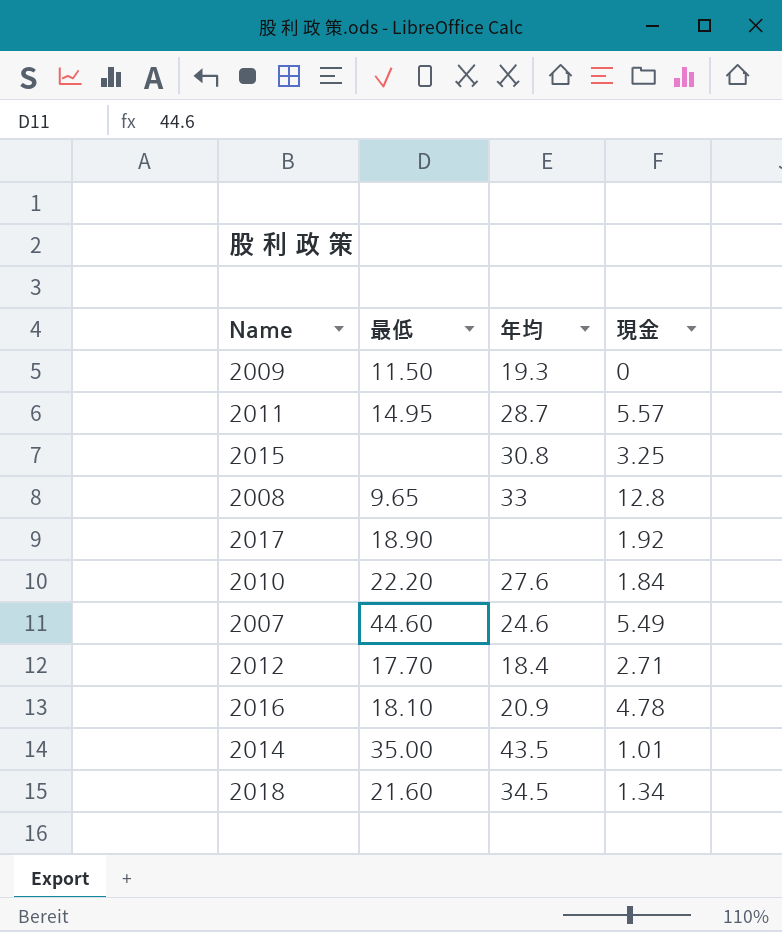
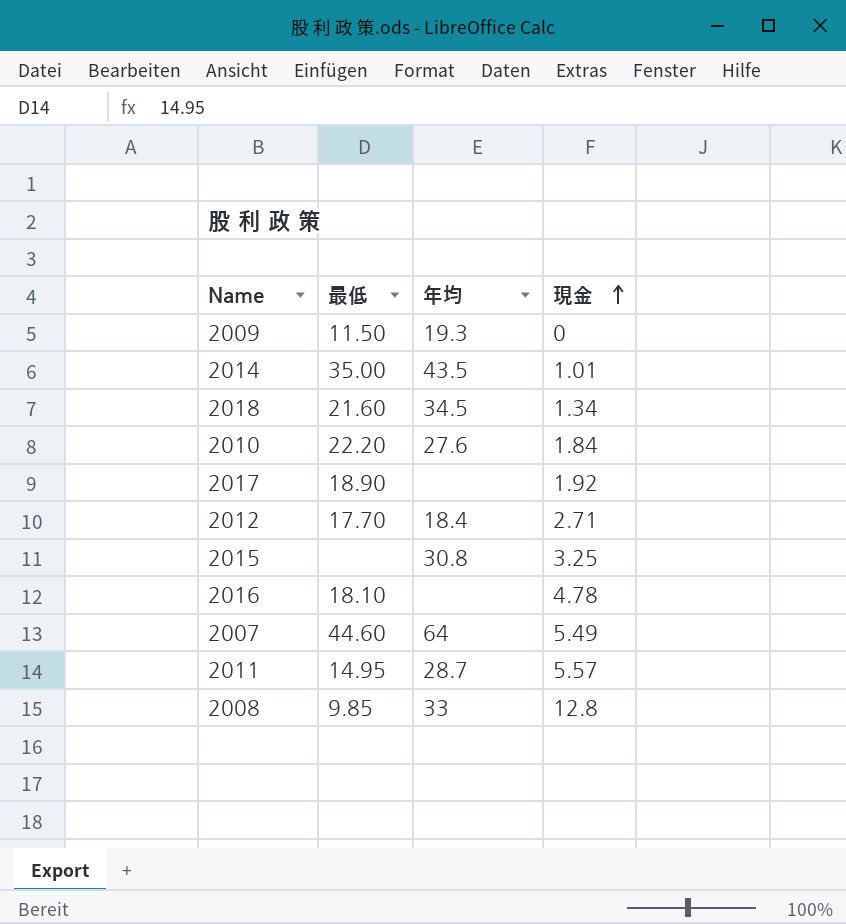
row order: none -> 現金 ascending
2016 | 年均: 20.9 -> none
2007 | 年均: 24.6 -> 64
2008 | 最低: 9.65 -> 9.85

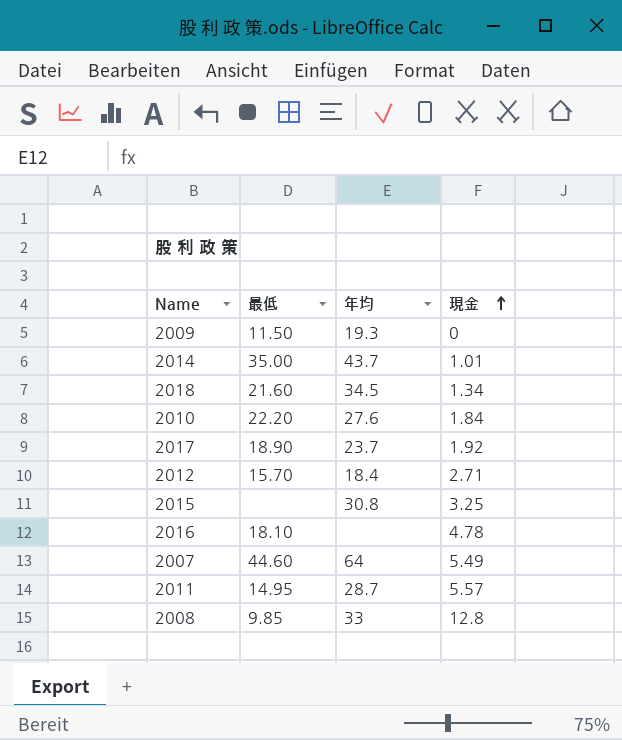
2014 | 年均: 43.5 -> 43.7
2017 | 年均: none -> 23.7
2012 | 最低: 17.70 -> 15.70

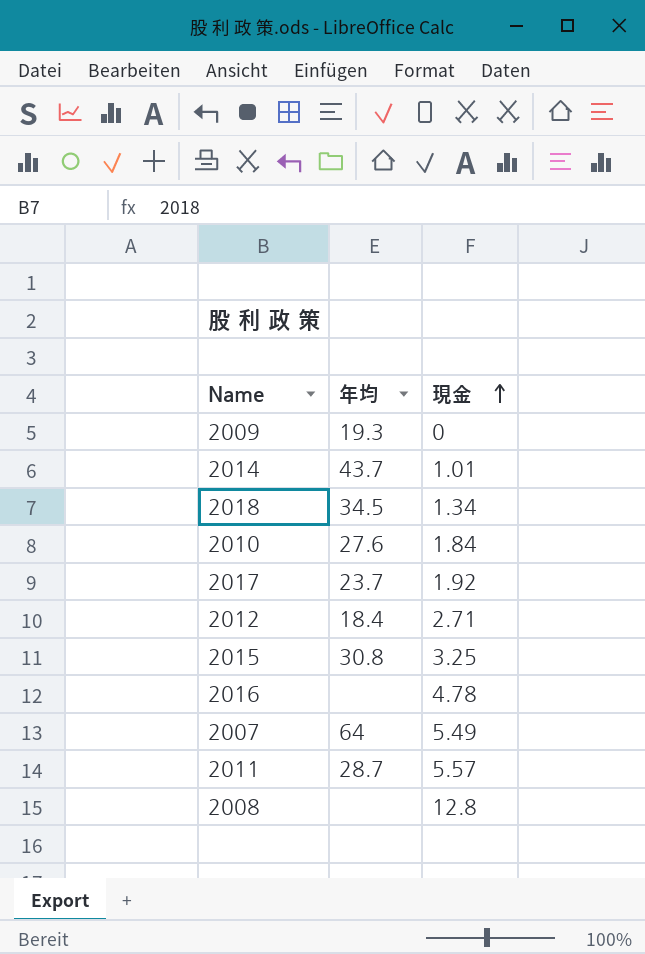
column 最低 | position: 2 -> none
2008 | 年均: 33 -> none

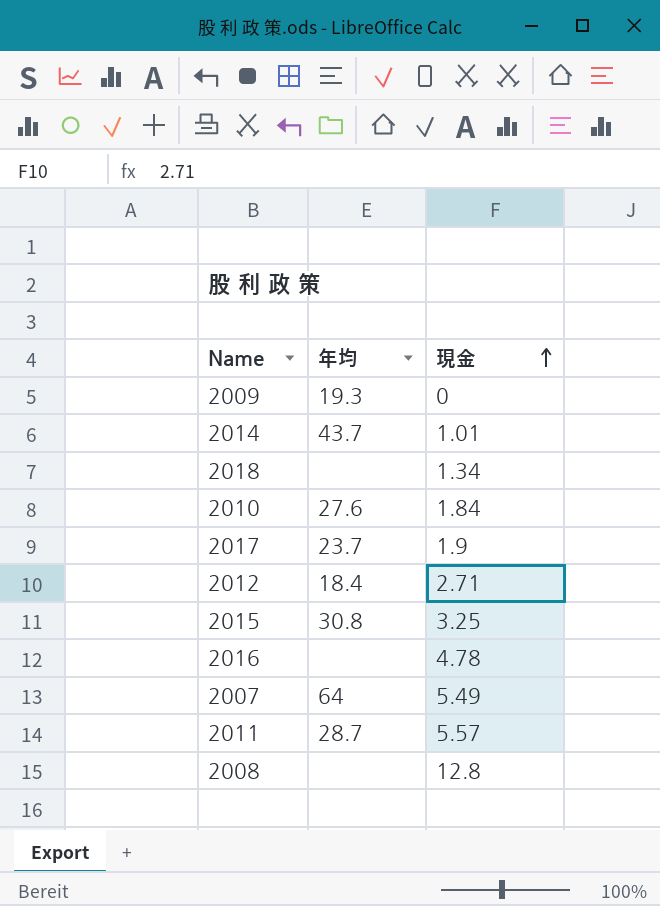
2018 | 年均: 34.5 -> none
2017 | 現金: 1.92 -> 1.9

